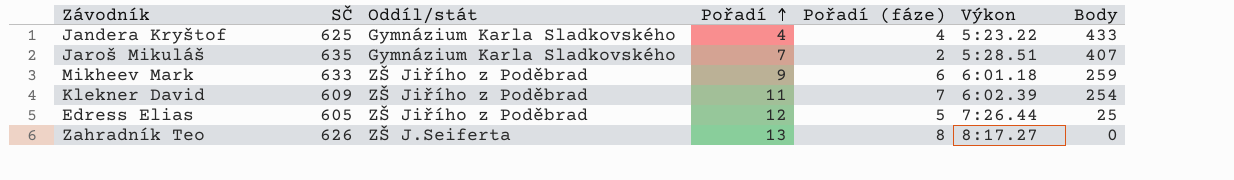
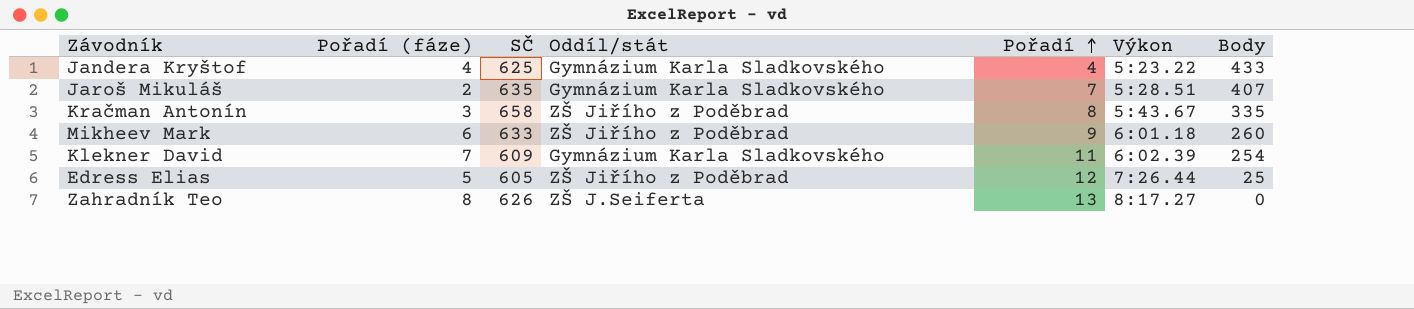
column Pořadí (fáze) | position: 5 -> 2
row Kračman Antonín: none -> 3 | 658 | ZŠ Jiřího z Poděbrad | 8 | 5:43.67 | 335
Mikheev Mark | Body: 259 -> 260
Klekner David | Oddíl/stát: ZŠ Jiřího z Poděbrad -> Gymnázium Karla Sladkovského

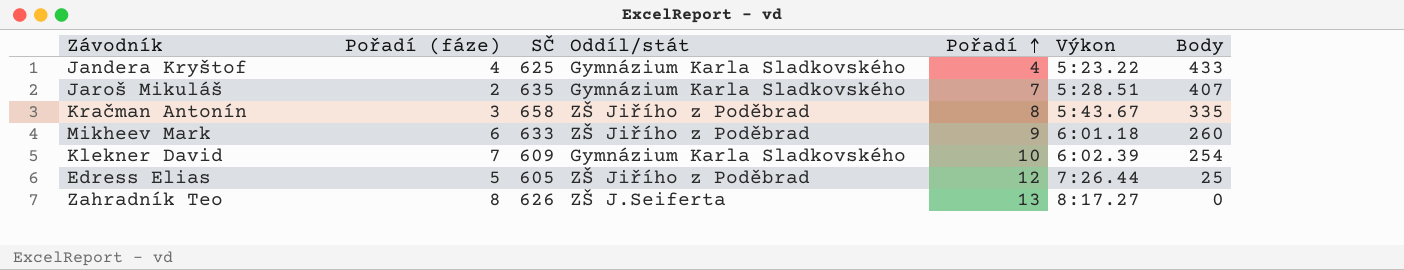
Klekner David | Pořadí: 11 -> 10

